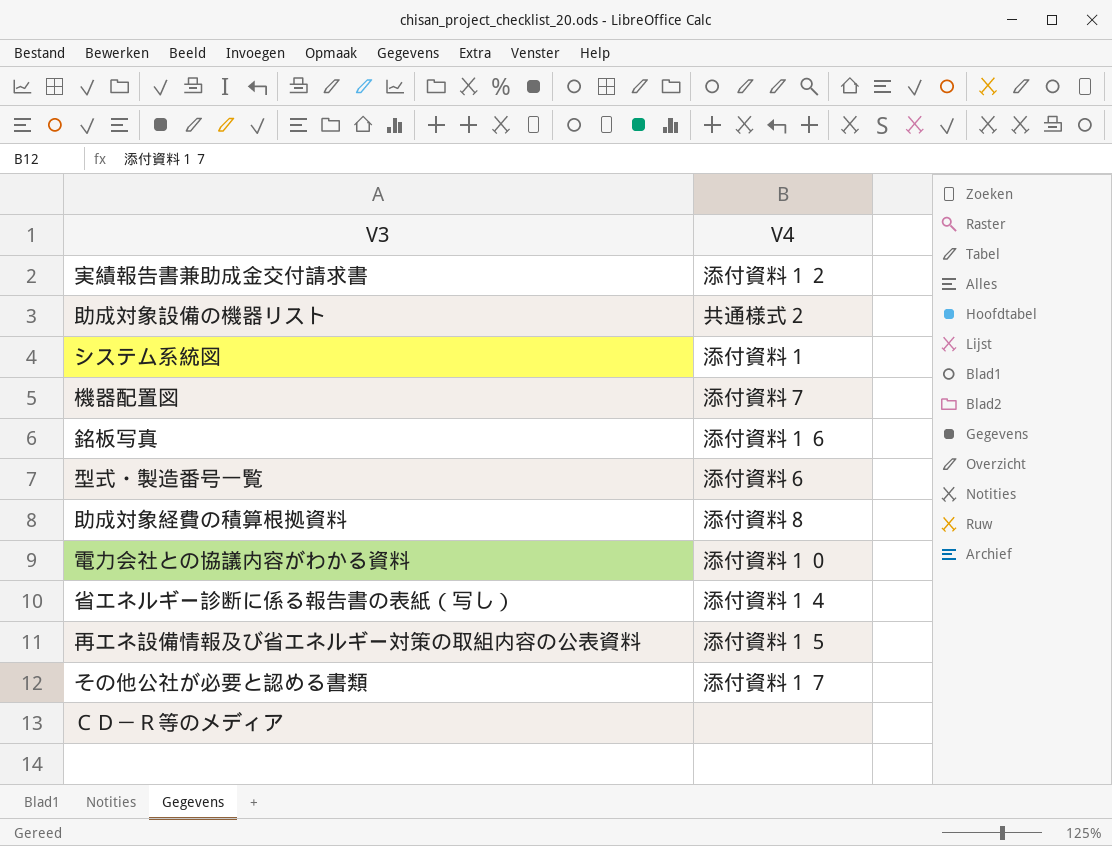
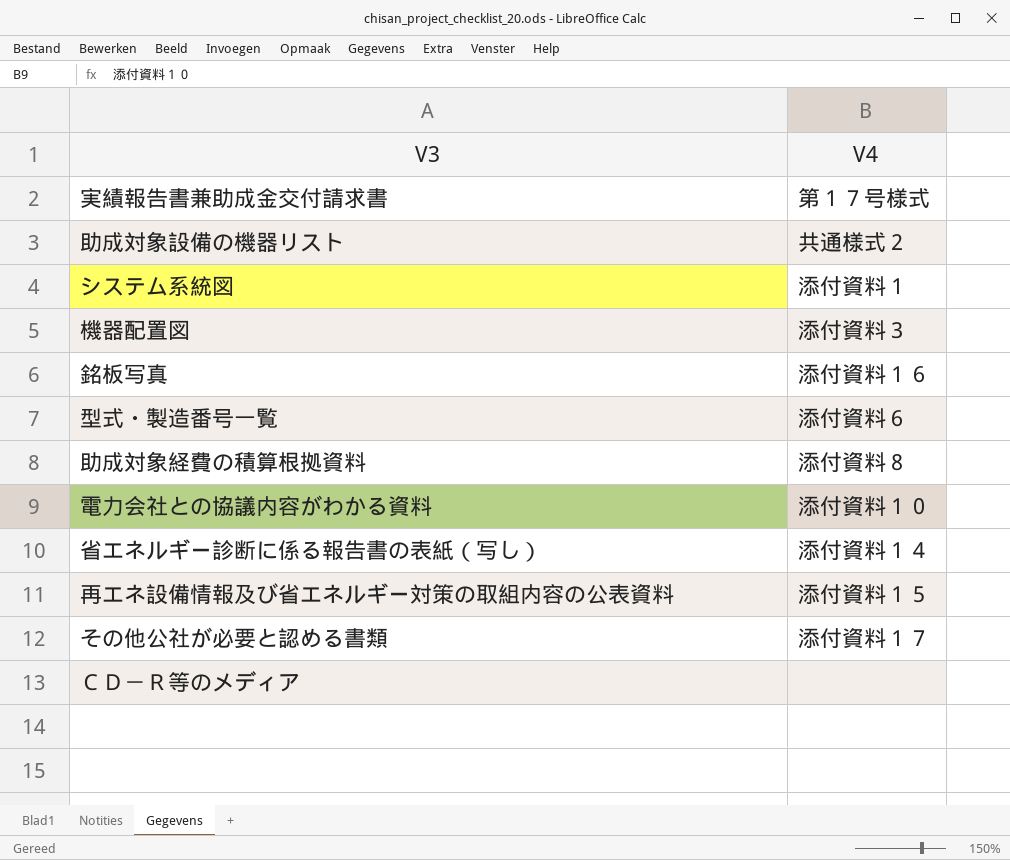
実績報告書兼助成金交付請求書 | V4: 添付資料１２ -> 第１７号様式
機器配置図 | V4: 添付資料７ -> 添付資料３

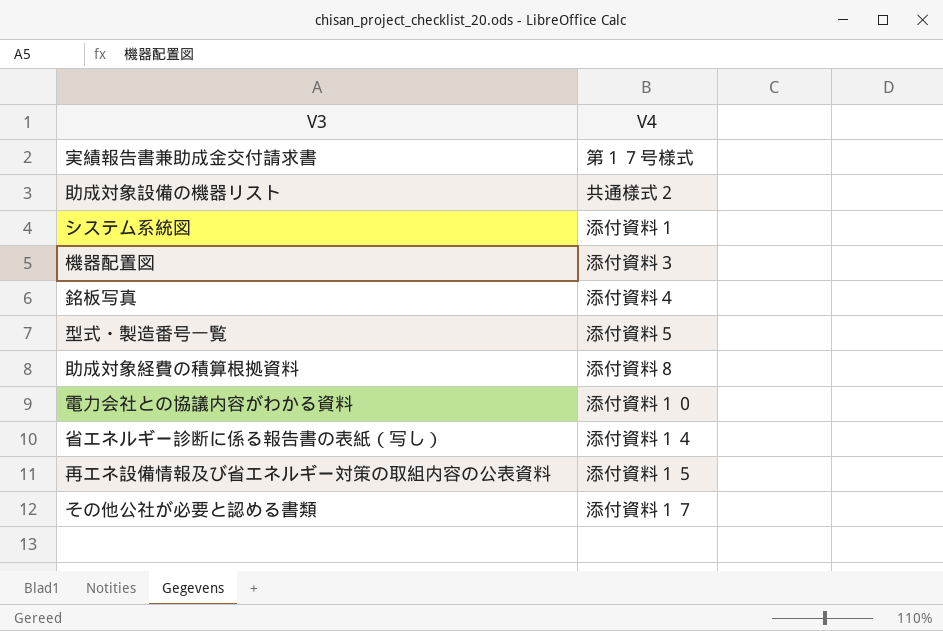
row ＣＤ－Ｒ等のメディア: none -> none
銘板写真 | V4: 添付資料１６ -> 添付資料４
型式・製造番号一覧 | V4: 添付資料６ -> 添付資料５

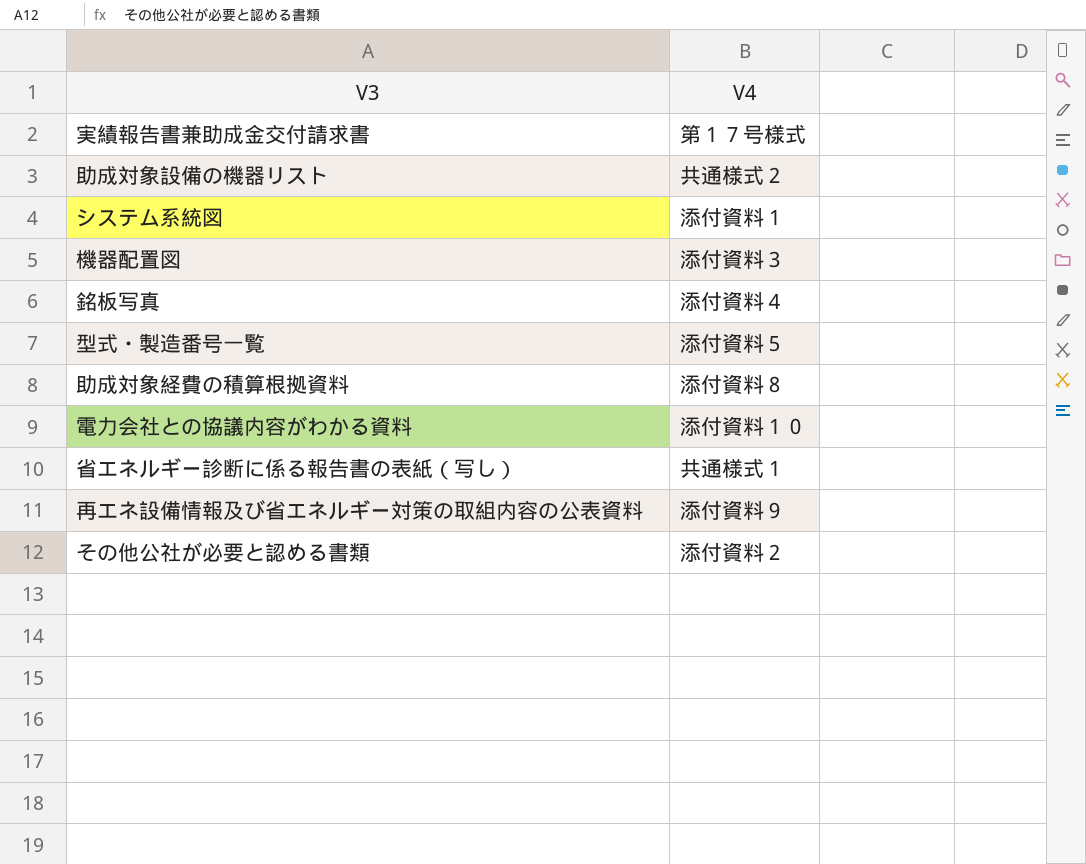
省エネルギー診断に係る報告書の表紙（写し） | V4: 添付資料１４ -> 共通様式１
再エネ設備情報及び省エネルギー対策の取組内容の公表資料 | V4: 添付資料１５ -> 添付資料９
その他公社が必要と認める書類 | V4: 添付資料１７ -> 添付資料２

